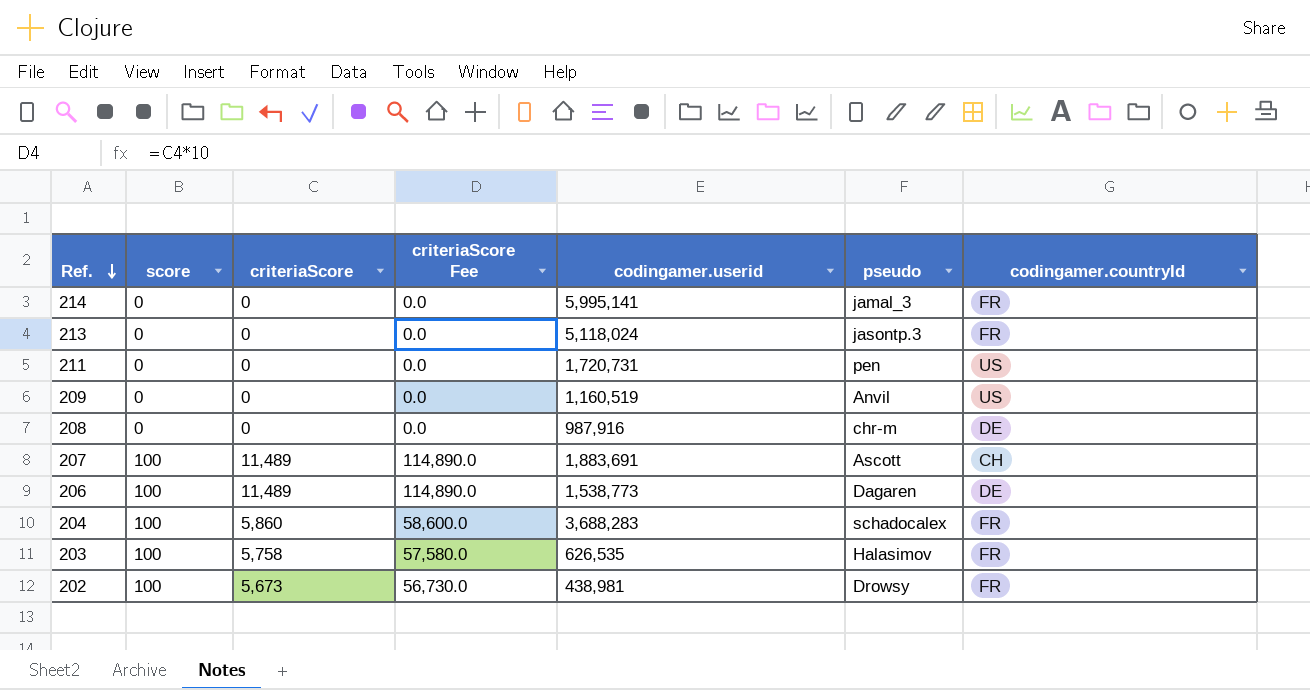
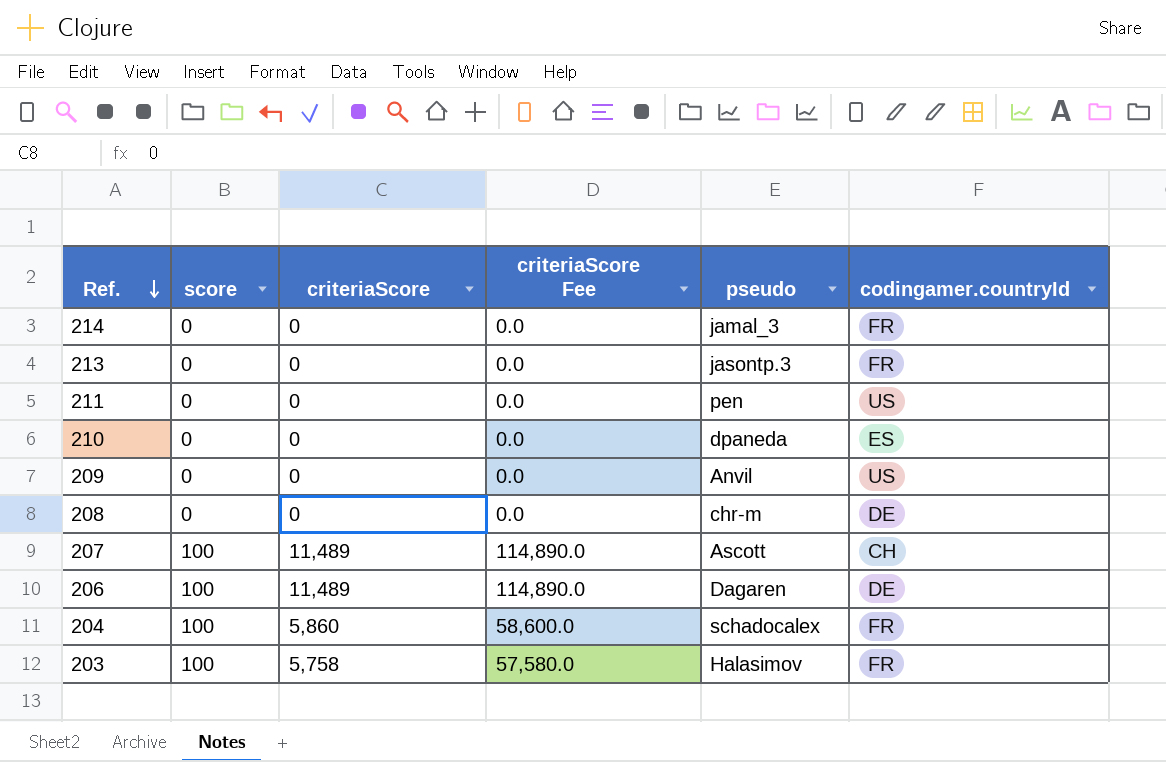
column codingamer.userid | position: 5 -> none
row 202: 100 | 5,673 | 56,730.0 | 438,981 | Drowsy | FR -> none
row 210: none -> 0 | 0 | 0.0 | dpaneda | ES

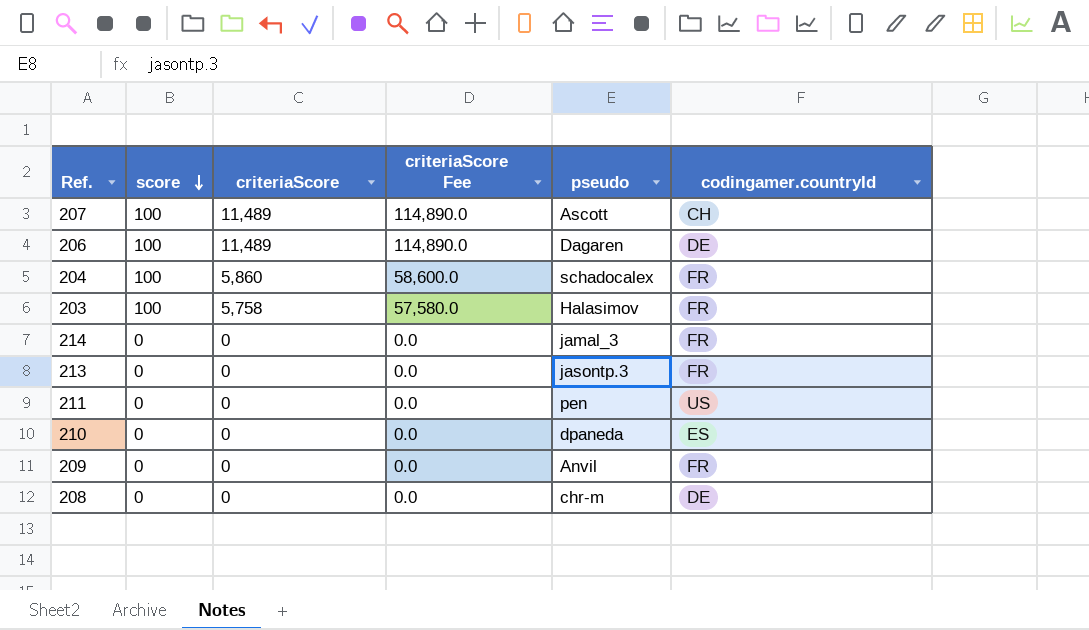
row order: Ref. descending -> score descending
209 | codingamer.countryId: US -> FR

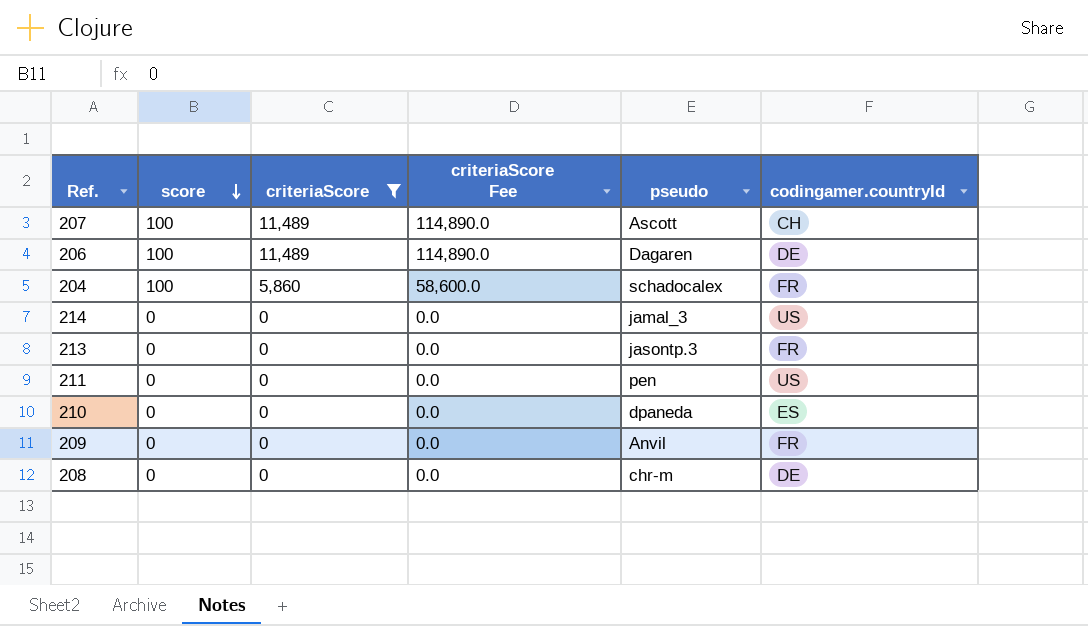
filter: none -> criteriaScore != 5,758
214 | codingamer.countryId: FR -> US

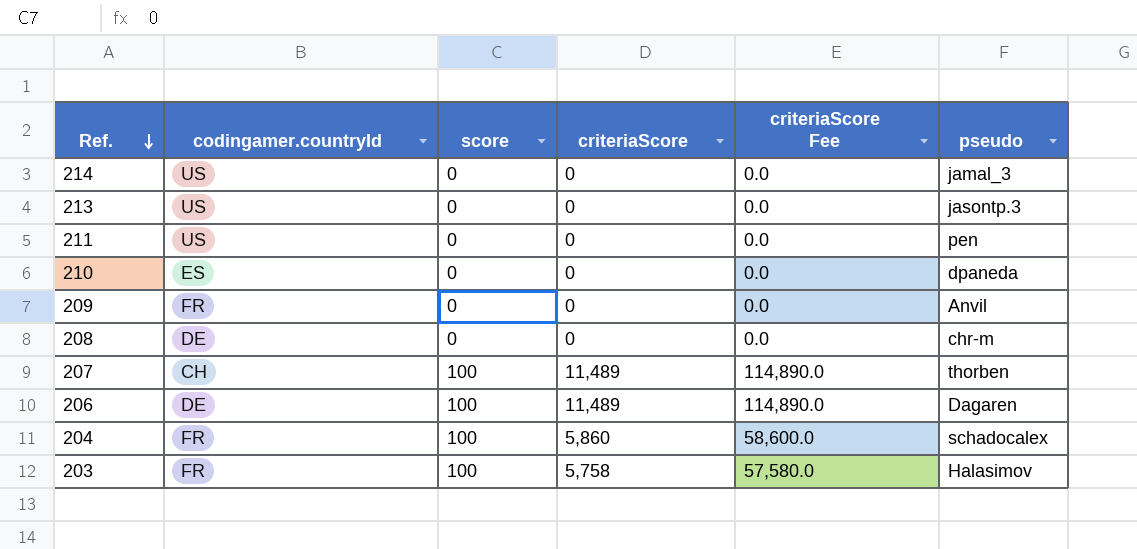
filter: criteriaScore != 5,758 -> none
row order: score descending -> Ref. descending
column codingamer.countryId | position: 6 -> 2
213 | codingamer.countryId: FR -> US
207 | pseudo: Ascott -> thorben

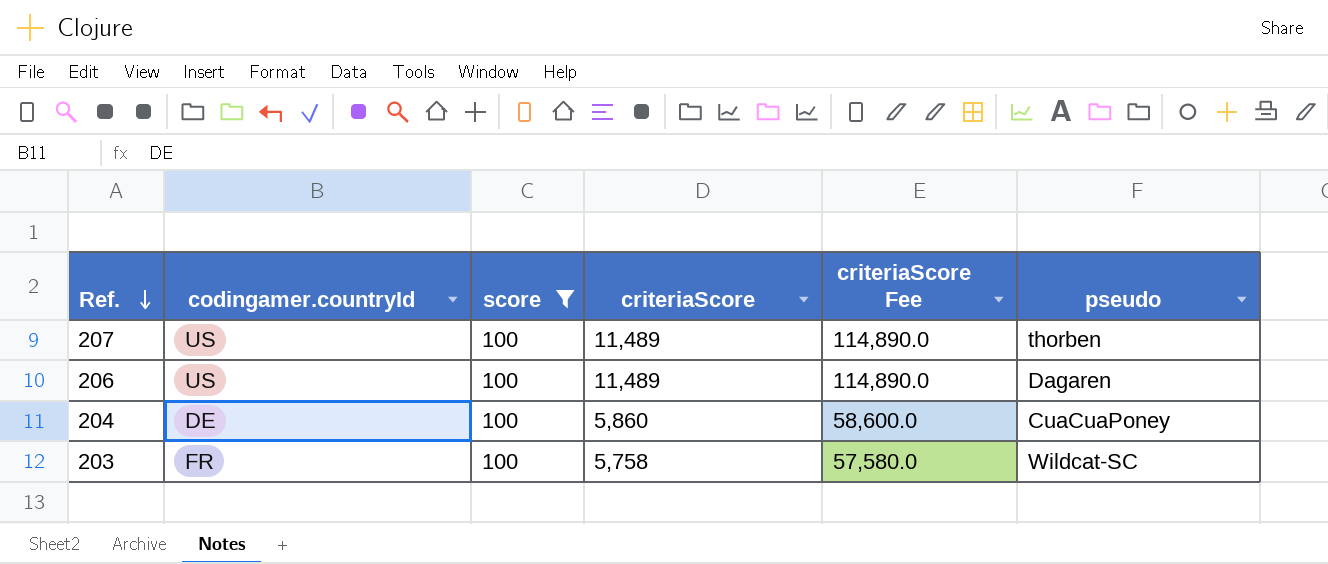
filter: none -> score = 100
207 | codingamer.countryId: CH -> US
206 | codingamer.countryId: DE -> US
204 | codingamer.countryId: FR -> DE
204 | pseudo: schadocalex -> CuaCuaPoney
203 | pseudo: Halasimov -> Wildcat-SC

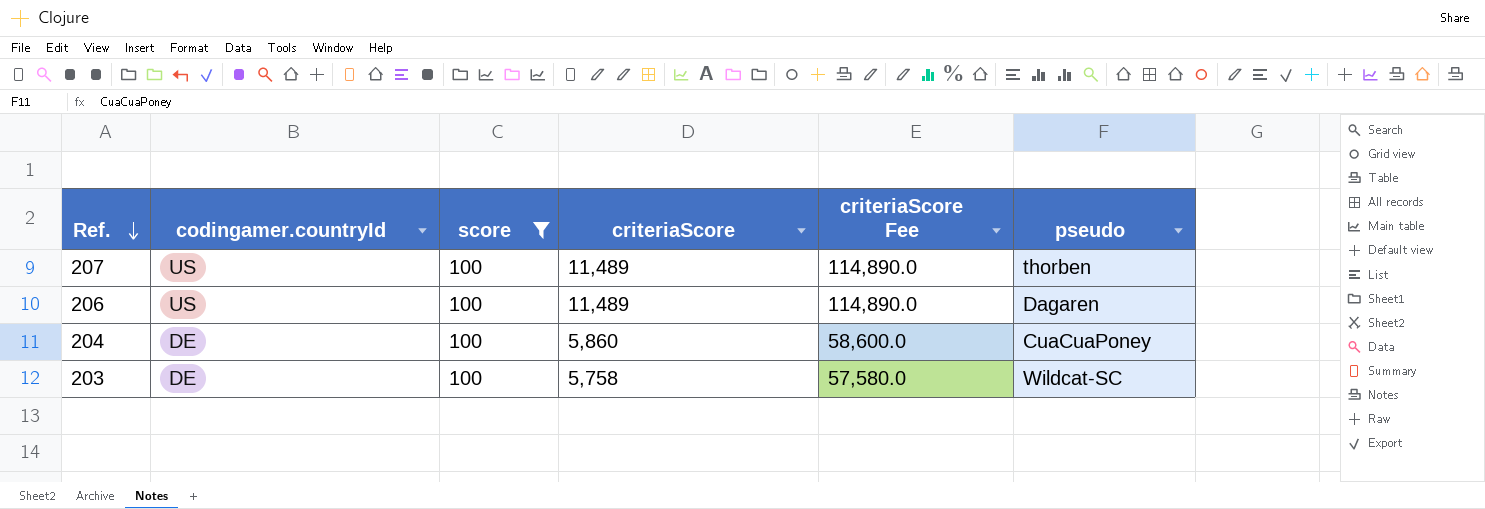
203 | codingamer.countryId: FR -> DE

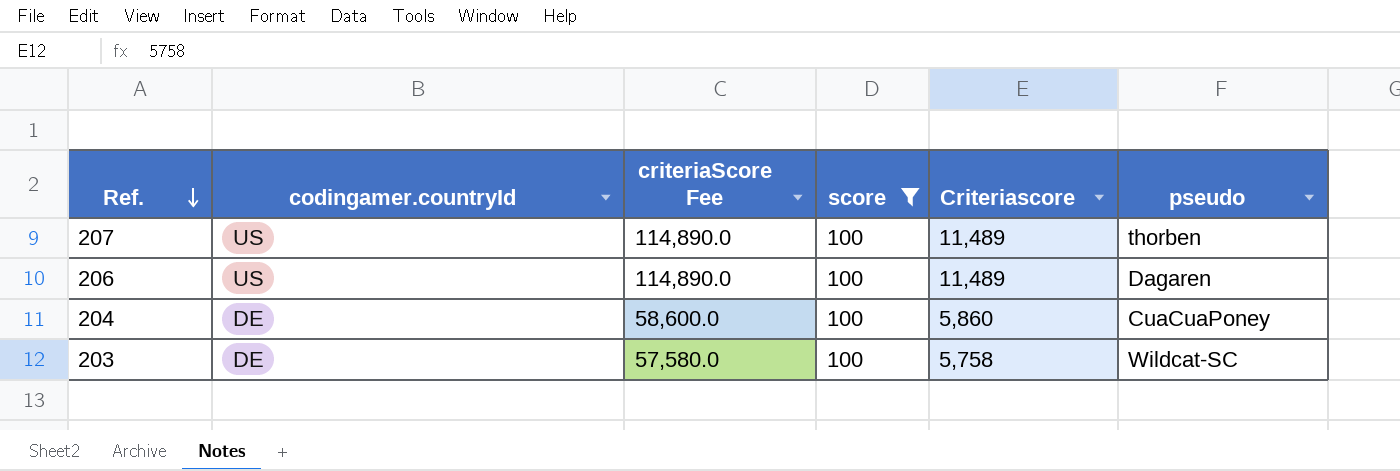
column criteriaScore Fee | position: 5 -> 3
column name: criteriaScore -> Criteriascore

